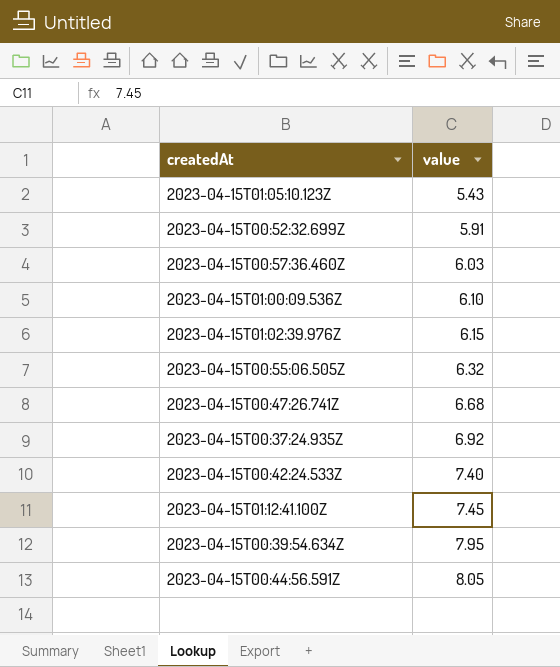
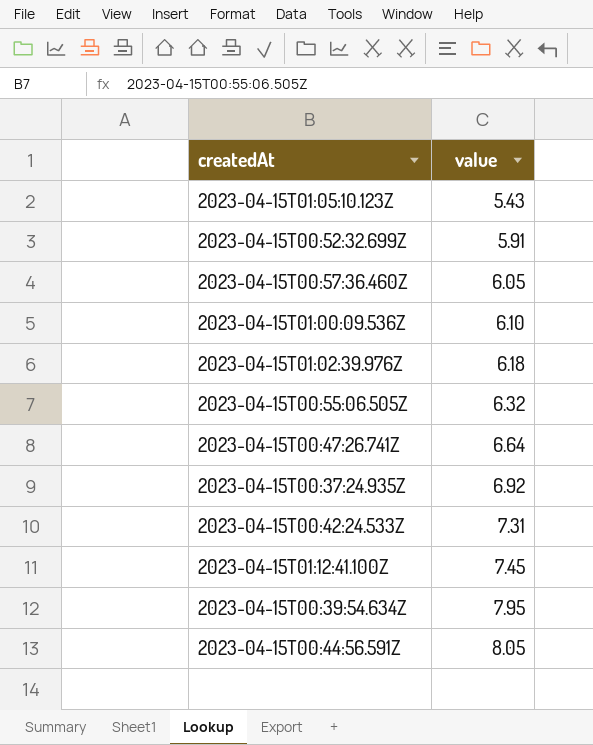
2023-04-15T00:57:36.460Z | value: 6.03 -> 6.05
2023-04-15T01:02:39.976Z | value: 6.15 -> 6.18
2023-04-15T00:47:26.741Z | value: 6.68 -> 6.64
2023-04-15T00:42:24.533Z | value: 7.40 -> 7.31

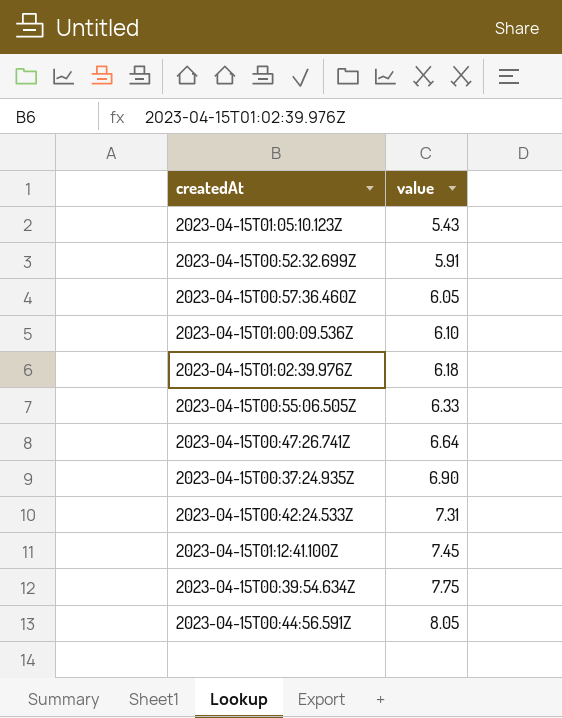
2023-04-15T00:55:06.505Z | value: 6.32 -> 6.33
2023-04-15T00:37:24.935Z | value: 6.92 -> 6.90
2023-04-15T00:39:54.634Z | value: 7.95 -> 7.75

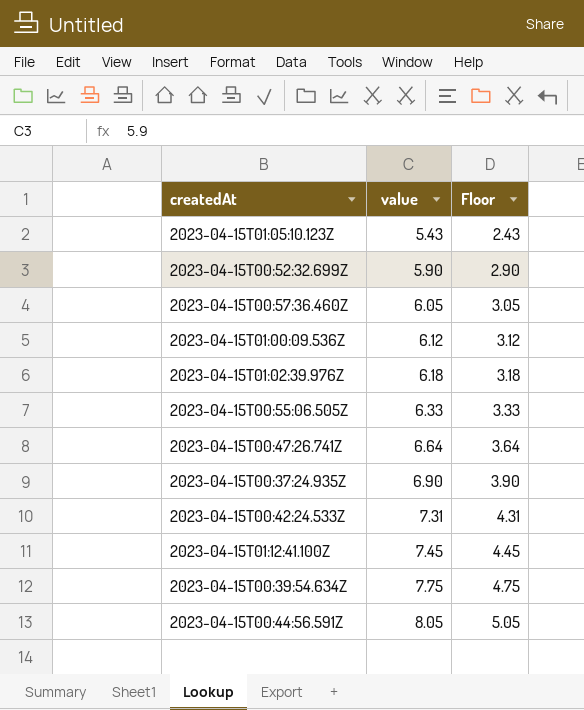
column Floor | formula: none -> [value] - 3
2023-04-15T00:52:32.699Z | value: 5.91 -> 5.90
2023-04-15T01:00:09.536Z | value: 6.10 -> 6.12

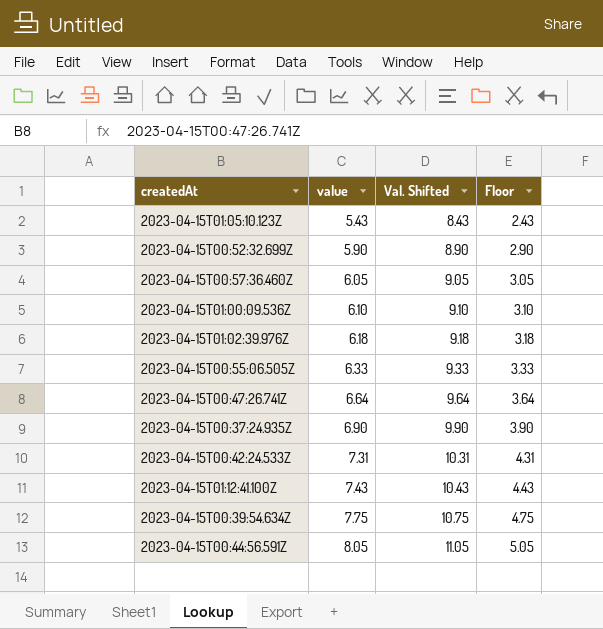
column Val. Shifted | formula: none -> [value] + 3
2023-04-15T01:00:09.536Z | value: 6.12 -> 6.10
2023-04-15T01:00:09.536Z | Floor: 3.12 -> 3.10
2023-04-15T01:12:41.100Z | value: 7.45 -> 7.43
2023-04-15T01:12:41.100Z | Floor: 4.45 -> 4.43

